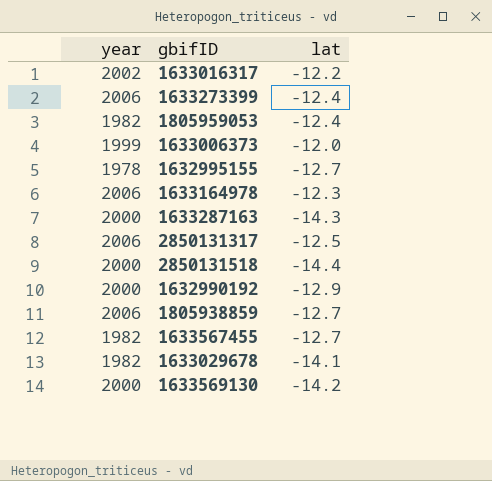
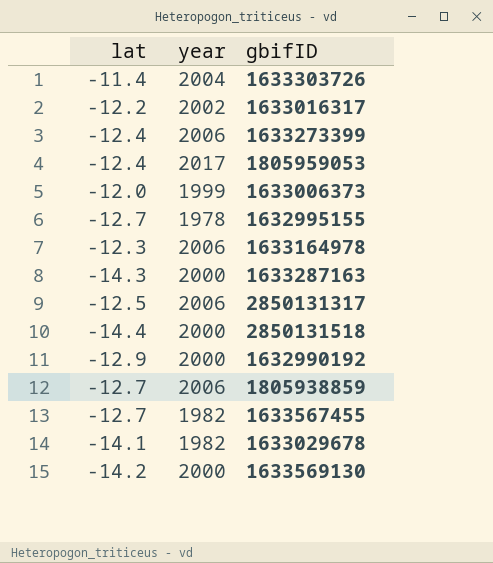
column lat | position: 3 -> 1
row 1633303726: none -> -11.4 | 2004
1805959053 | year: 1982 -> 2017

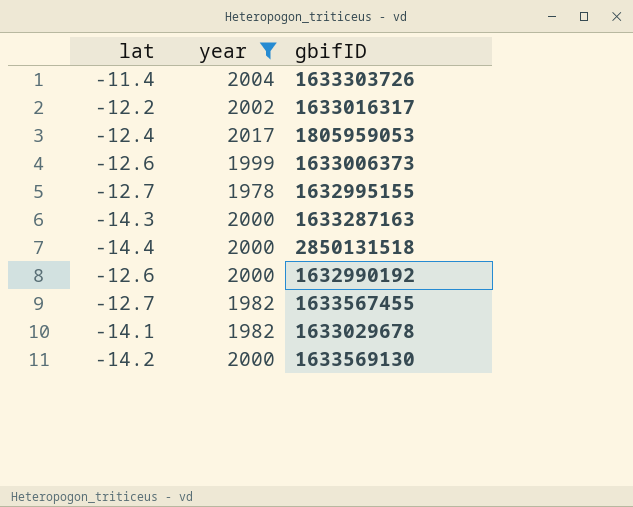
filter: none -> year != 2006
1633006373 | lat: -12.0 -> -12.6
1632990192 | lat: -12.9 -> -12.6

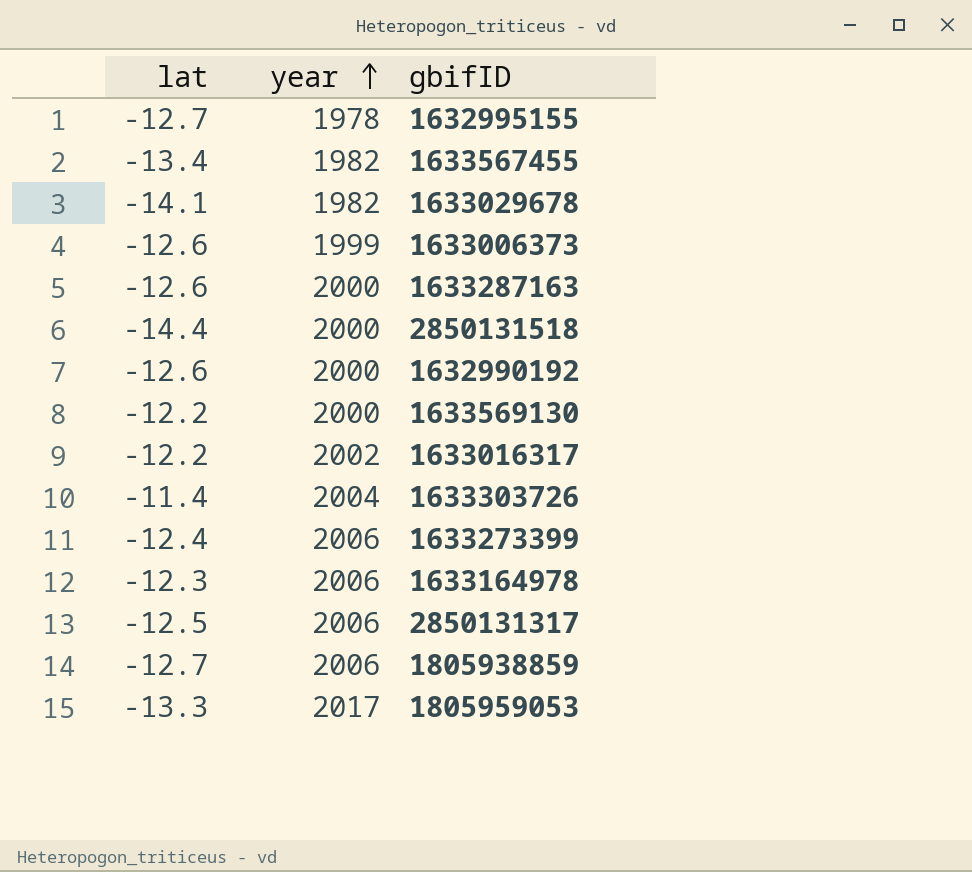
filter: year != 2006 -> none
row order: none -> year ascending
1633567455 | lat: -12.7 -> -13.4
1633287163 | lat: -14.3 -> -12.6
1633569130 | lat: -14.2 -> -12.2
1805959053 | lat: -12.4 -> -13.3

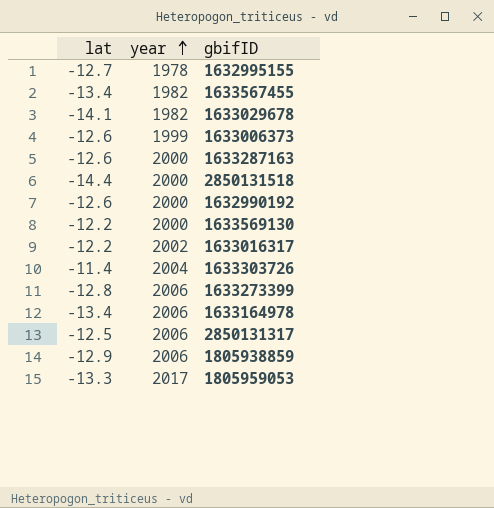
1633273399 | lat: -12.4 -> -12.8
1633164978 | lat: -12.3 -> -13.4
1805938859 | lat: -12.7 -> -12.9

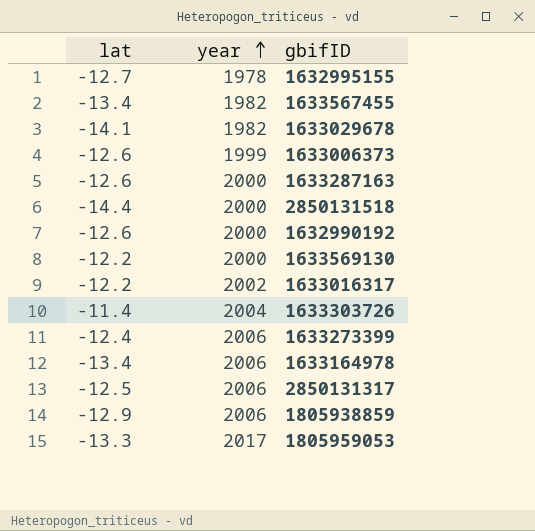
1633273399 | lat: -12.8 -> -12.4

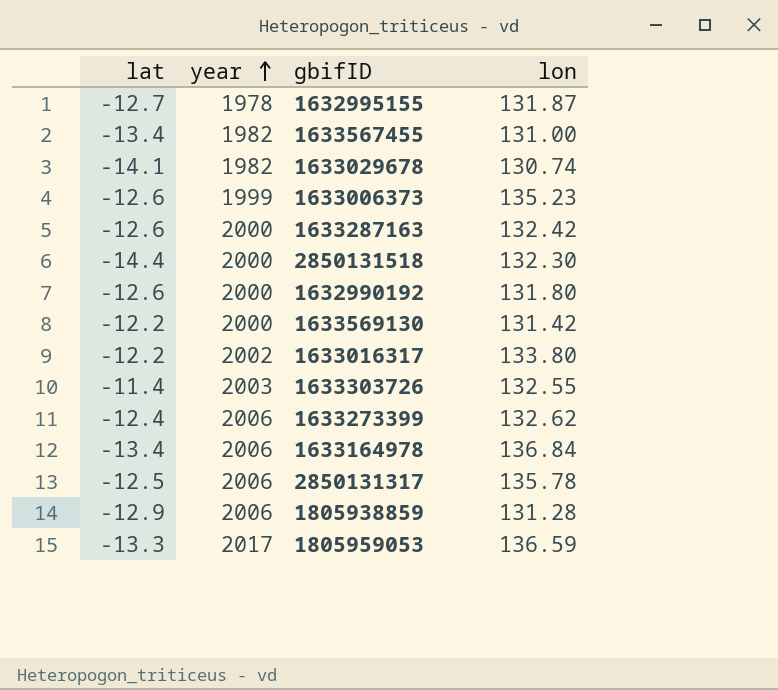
column lon | position: none -> 4
1633303726 | year: 2004 -> 2003

